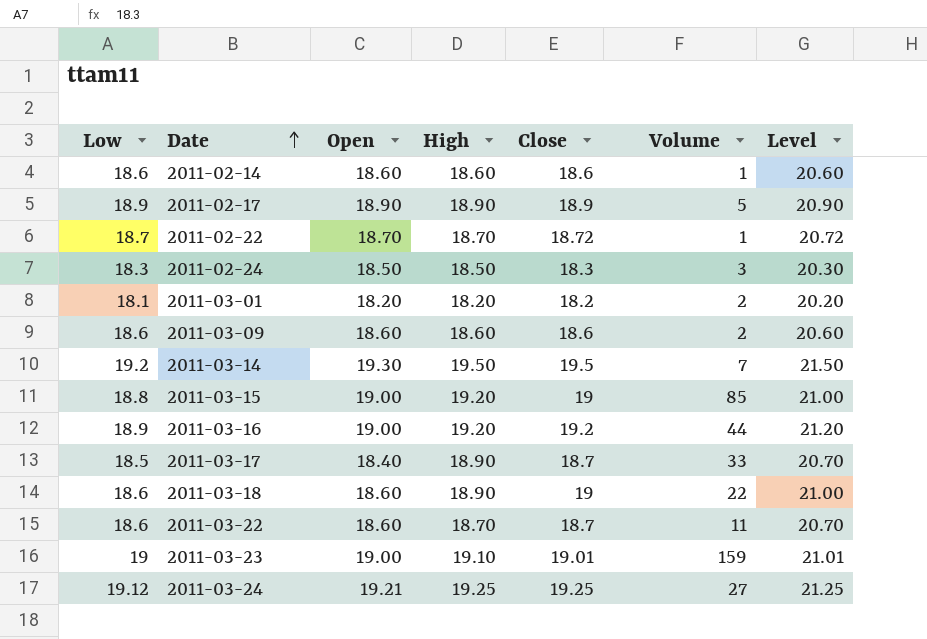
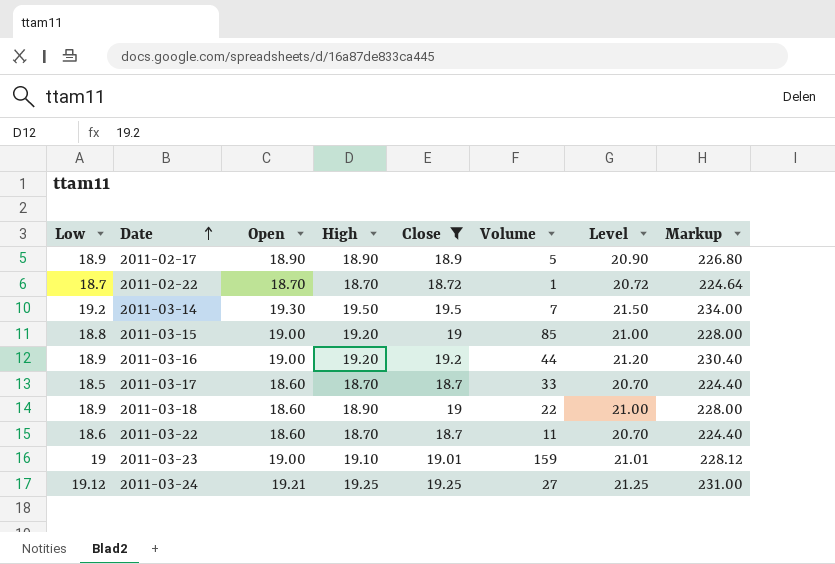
filter: none -> Close >= 18.7
column Markup | formula: none -> [Close] * 12
2011-03-17 | Open: 18.40 -> 18.60
2011-03-17 | High: 18.90 -> 18.70
2011-03-18 | Low: 18.6 -> 18.9

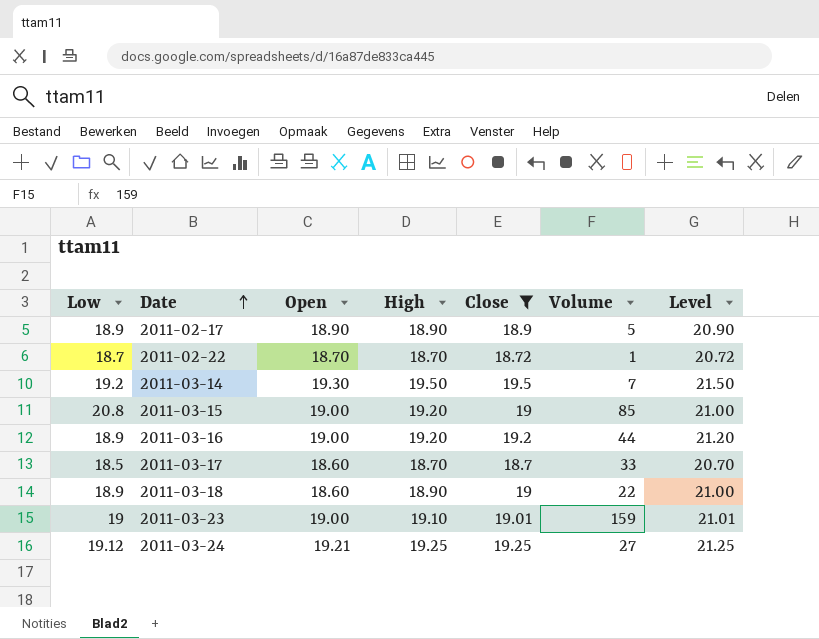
column Markup | formula: [Close] * 12 -> none
row 2011-03-22: 18.6 | 18.60 | 18.70 | 18.7 | 11 | 20.70 | 224.40 -> none
2011-03-15 | Low: 18.8 -> 20.8

